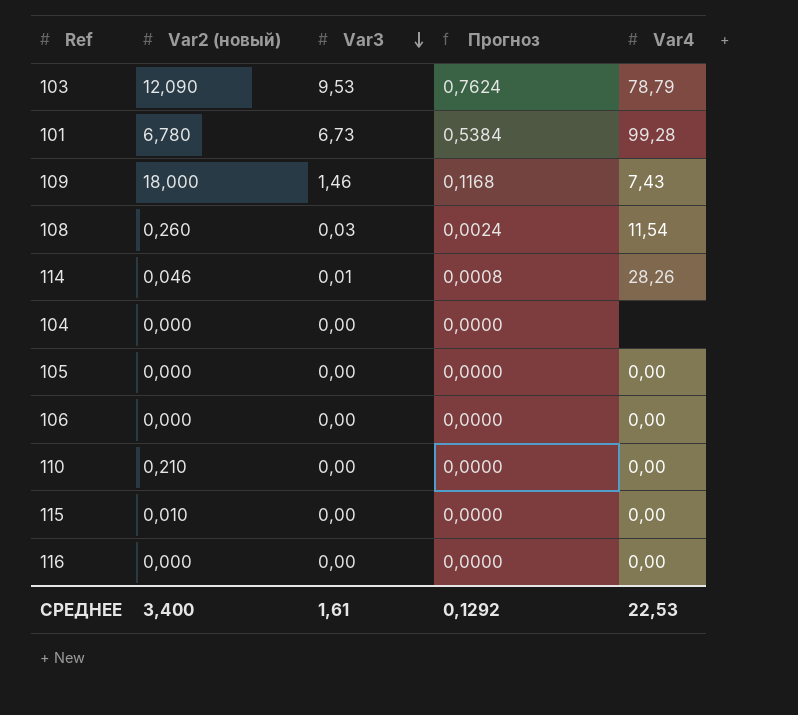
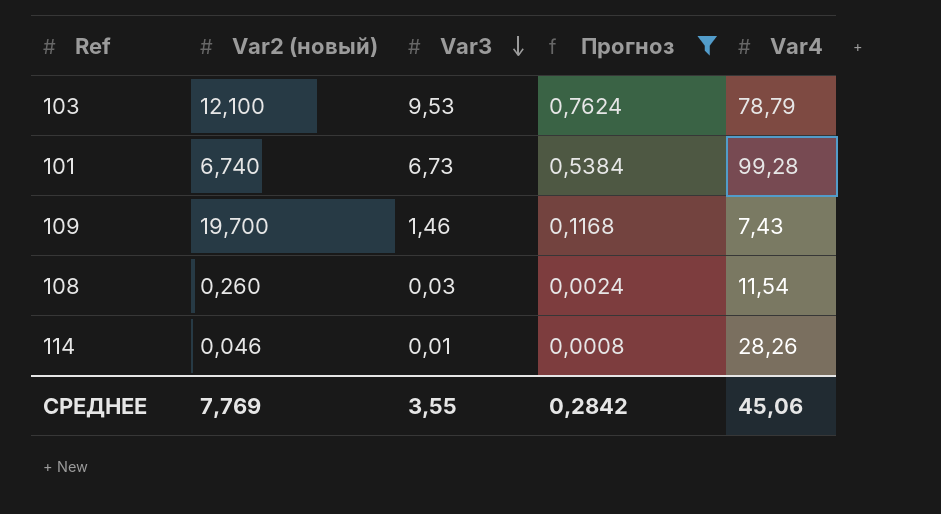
filter: none -> Прогноз != 0,0000
103 | Var2 (новый): 12,090 -> 12,100
101 | Var2 (новый): 6,780 -> 6,740
109 | Var2 (новый): 18,000 -> 19,700
СРЕДНЕЕ | Var2 (новый): 3,400 -> 7,769
СРЕДНЕЕ | Var3: 1,61 -> 3,55
СРЕДНЕЕ | Прогноз: 0,1292 -> 0,2842
СРЕДНЕЕ | Var4: 22,53 -> 45,06

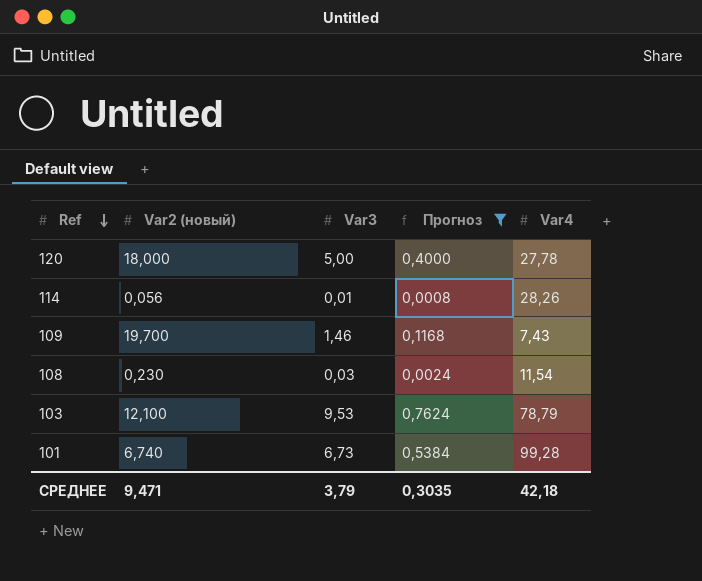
row order: Var3 descending -> Ref descending
row 120: none -> 18,000 | 5,00 | 0,4000 | 27,78
114 | Var2 (новый): 0,046 -> 0,056
108 | Var2 (новый): 0,260 -> 0,230
СРЕДНЕЕ | Var2 (новый): 7,769 -> 9,471
СРЕДНЕЕ | Var3: 3,55 -> 3,79
СРЕДНЕЕ | Прогноз: 0,2842 -> 0,3035
СРЕДНЕЕ | Var4: 45,06 -> 42,18

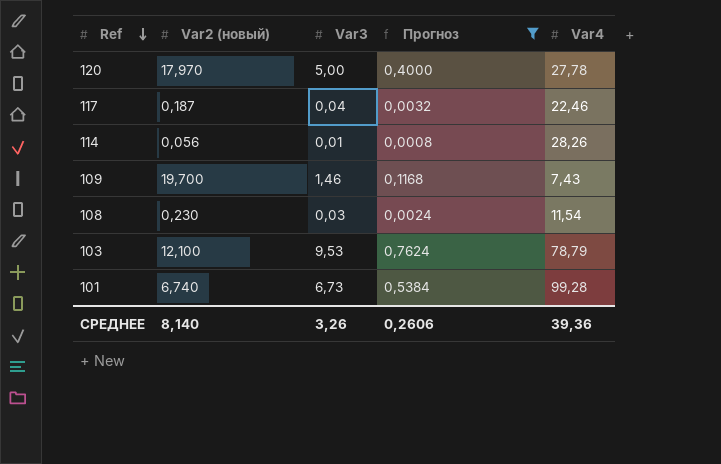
120 | Var2 (новый): 18,000 -> 17,970
row 117: none -> 0,187 | 0,04 | 0,0032 | 22,46
СРЕДНЕЕ | Var2 (новый): 9,471 -> 8,140
СРЕДНЕЕ | Var3: 3,79 -> 3,26
СРЕДНЕЕ | Прогноз: 0,3035 -> 0,2606
СРЕДНЕЕ | Var4: 42,18 -> 39,36

